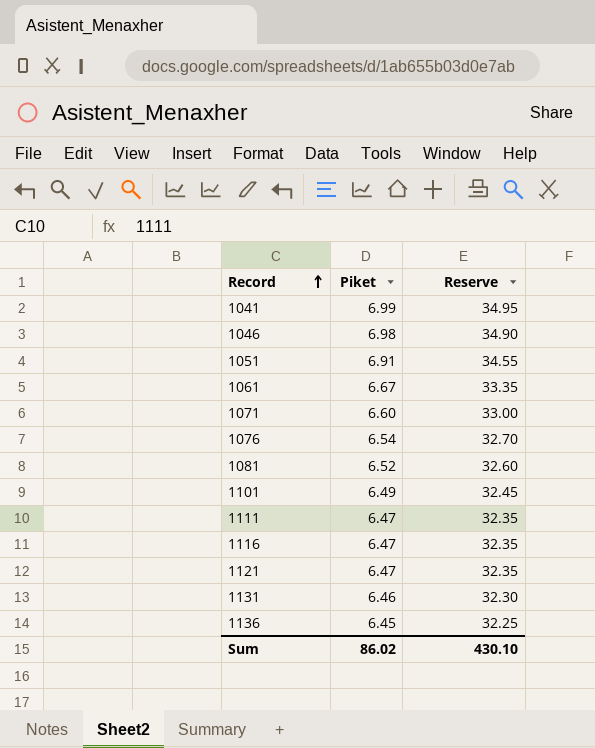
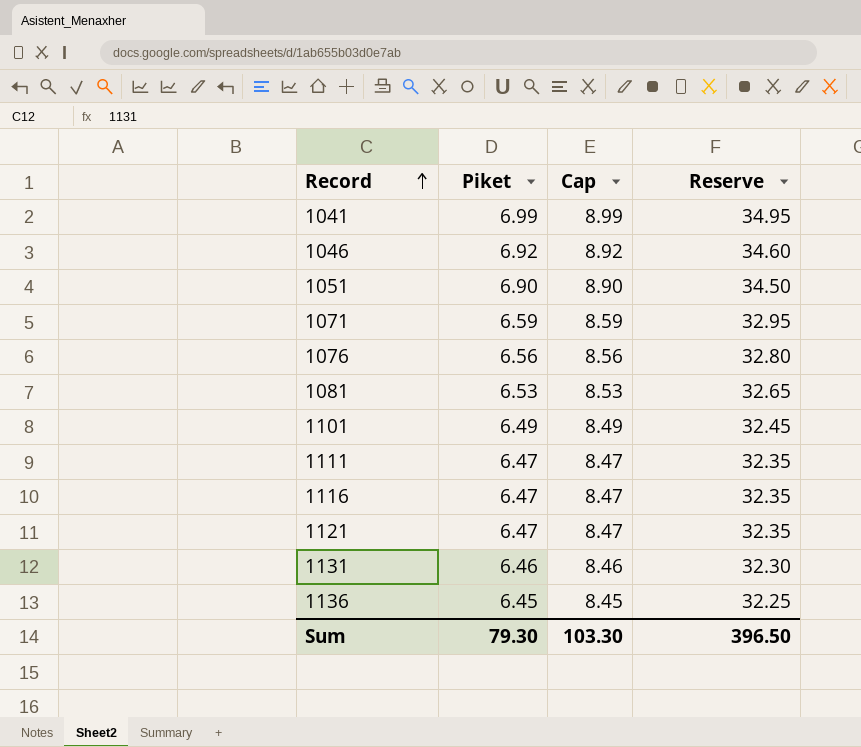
column Cap | formula: none -> [Piket] + 2
row 1061: 6.67 | 33.35 -> none
1046 | Piket: 6.98 -> 6.92
1046 | Reserve: 34.90 -> 34.60
1051 | Piket: 6.91 -> 6.90
1051 | Reserve: 34.55 -> 34.50
1071 | Piket: 6.60 -> 6.59
1071 | Reserve: 33.00 -> 32.95
1076 | Piket: 6.54 -> 6.56
1076 | Reserve: 32.70 -> 32.80
1081 | Piket: 6.52 -> 6.53
1081 | Reserve: 32.60 -> 32.65
Sum | Piket: 86.02 -> 79.30
Sum | Reserve: 430.10 -> 396.50

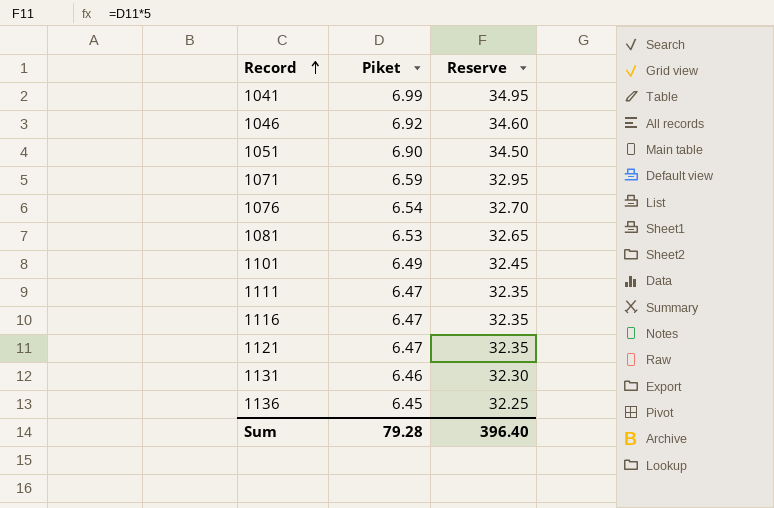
column Cap | formula: [Piket] + 2 -> none
1076 | Piket: 6.56 -> 6.54
1076 | Reserve: 32.80 -> 32.70
Sum | Piket: 79.30 -> 79.28
Sum | Reserve: 396.50 -> 396.40

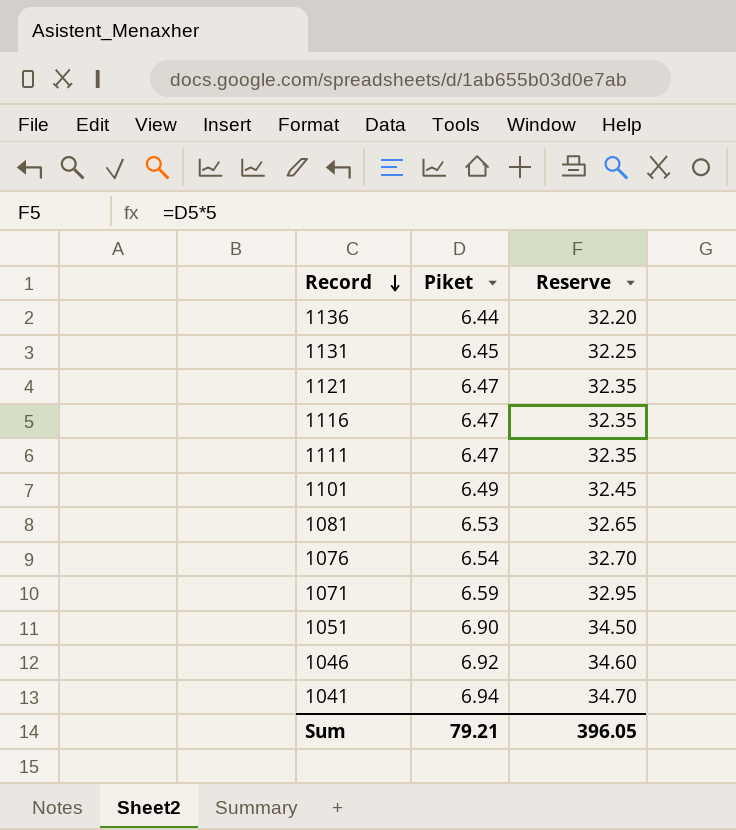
row order: Record ascending -> Record descending
1136 | Piket: 6.45 -> 6.44
1136 | Reserve: 32.25 -> 32.20
1131 | Piket: 6.46 -> 6.45
1131 | Reserve: 32.30 -> 32.25
1041 | Piket: 6.99 -> 6.94
1041 | Reserve: 34.95 -> 34.70
Sum | Piket: 79.28 -> 79.21
Sum | Reserve: 396.40 -> 396.05

